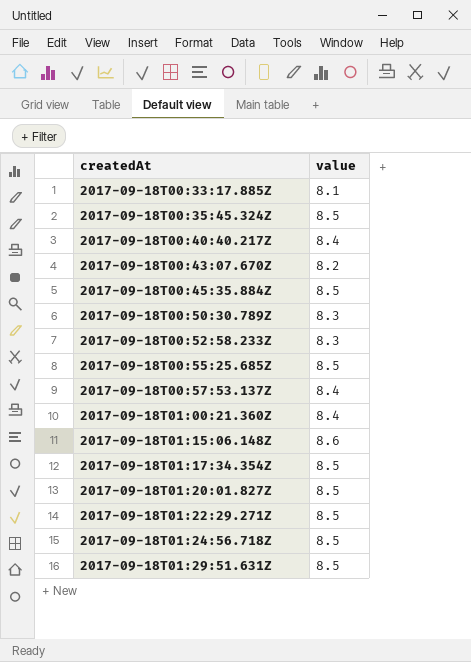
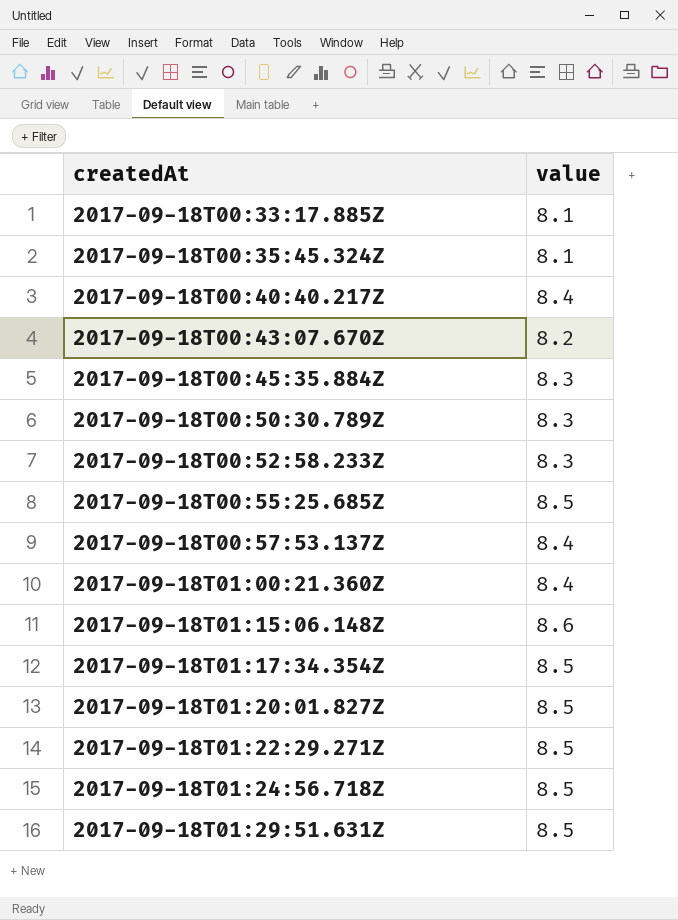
2017-09-18T00:35:45.324Z | value: 8.5 -> 8.1
2017-09-18T00:45:35.884Z | value: 8.5 -> 8.3

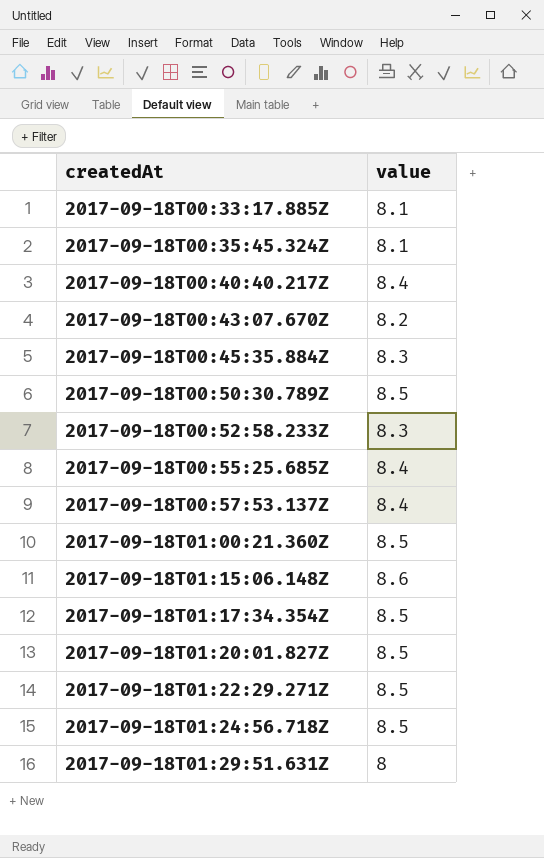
2017-09-18T00:50:30.789Z | value: 8.3 -> 8.5
2017-09-18T00:55:25.685Z | value: 8.5 -> 8.4
2017-09-18T01:00:21.360Z | value: 8.4 -> 8.5
2017-09-18T01:29:51.631Z | value: 8.5 -> 8

